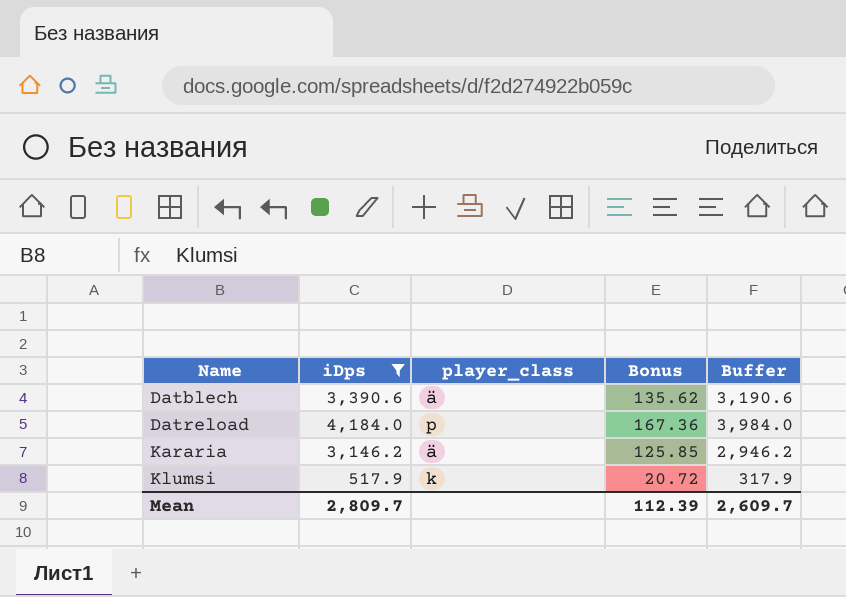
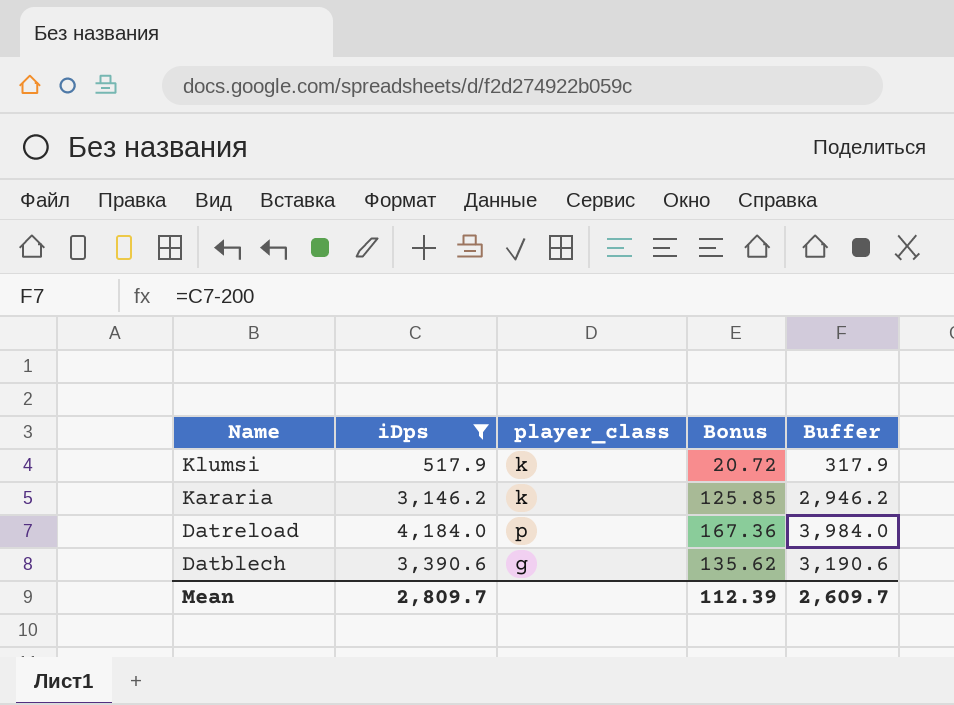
row order: Name ascending -> Name descending
Kararia | player_class: ä -> k
Datblech | player_class: ä -> g

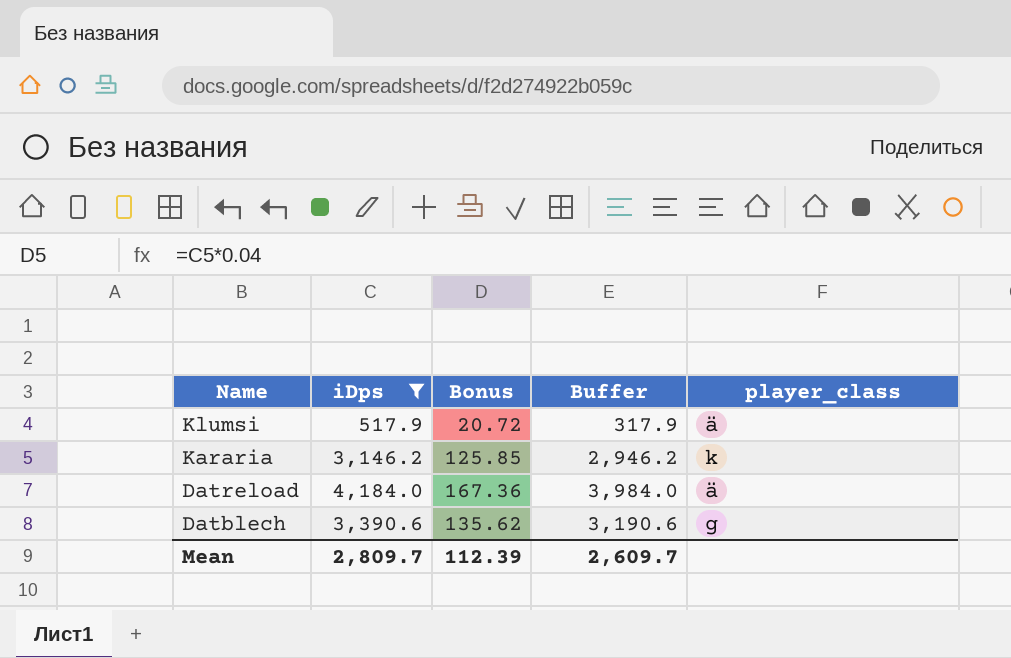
column player_class | position: 3 -> 5
Klumsi | player_class: k -> ä
Datreload | player_class: p -> ä

